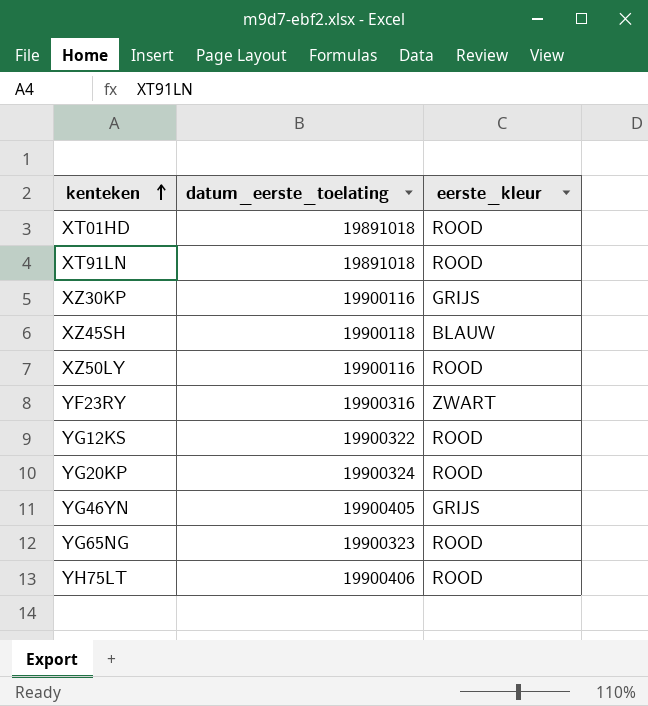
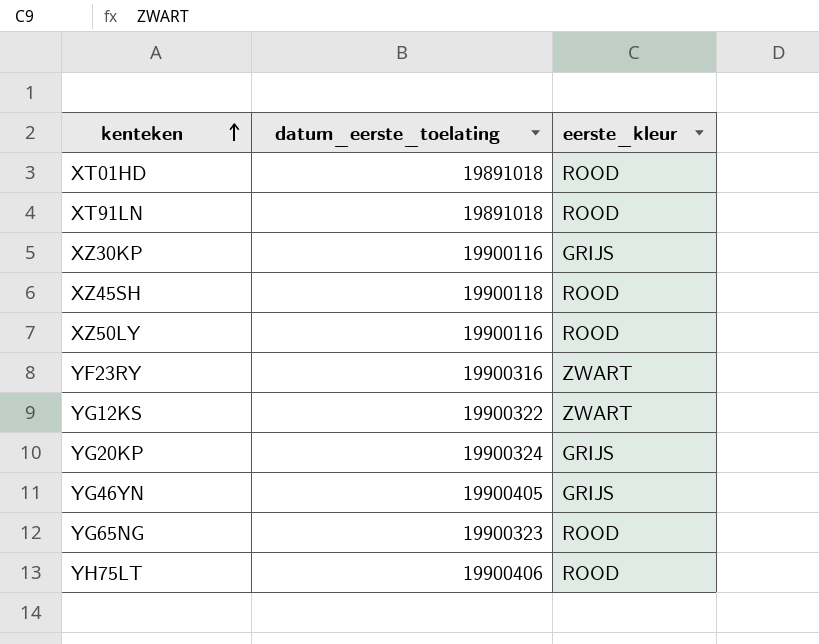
XZ45SH | eerste_kleur: BLAUW -> ROOD
YG12KS | eerste_kleur: ROOD -> ZWART
YG20KP | eerste_kleur: ROOD -> GRIJS

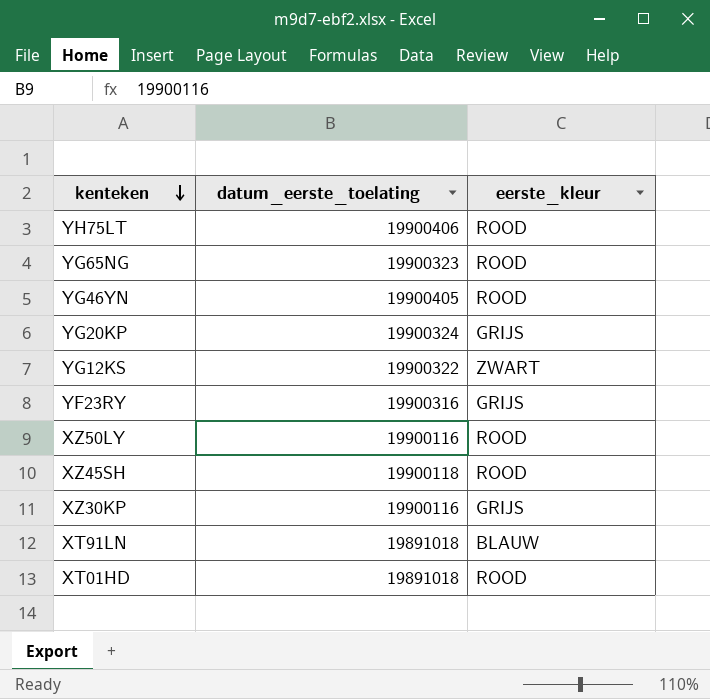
row order: kenteken ascending -> kenteken descending
YG46YN | eerste_kleur: GRIJS -> ROOD
YF23RY | eerste_kleur: ZWART -> GRIJS
XT91LN | eerste_kleur: ROOD -> BLAUW

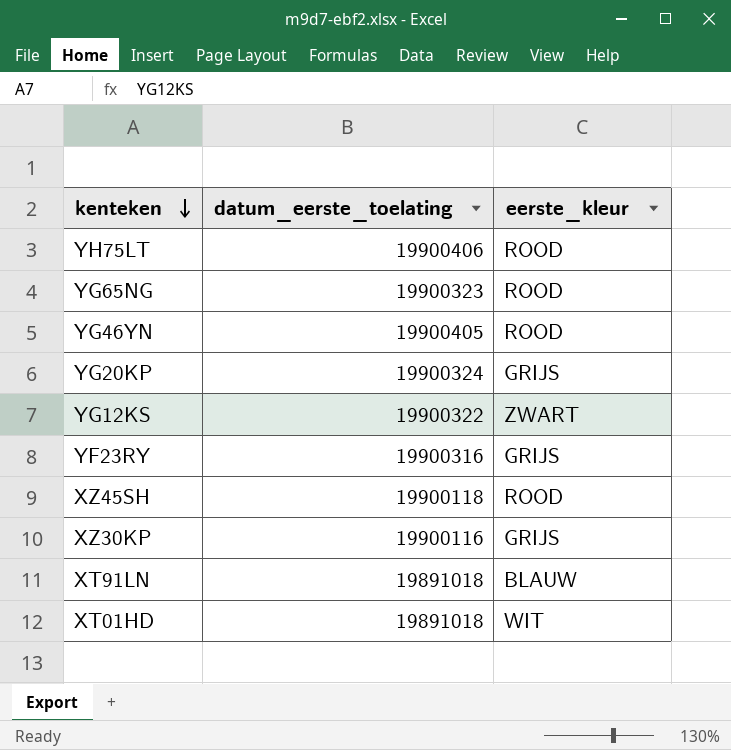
row XZ50LY: 19900116 | ROOD -> none
XT01HD | eerste_kleur: ROOD -> WIT

